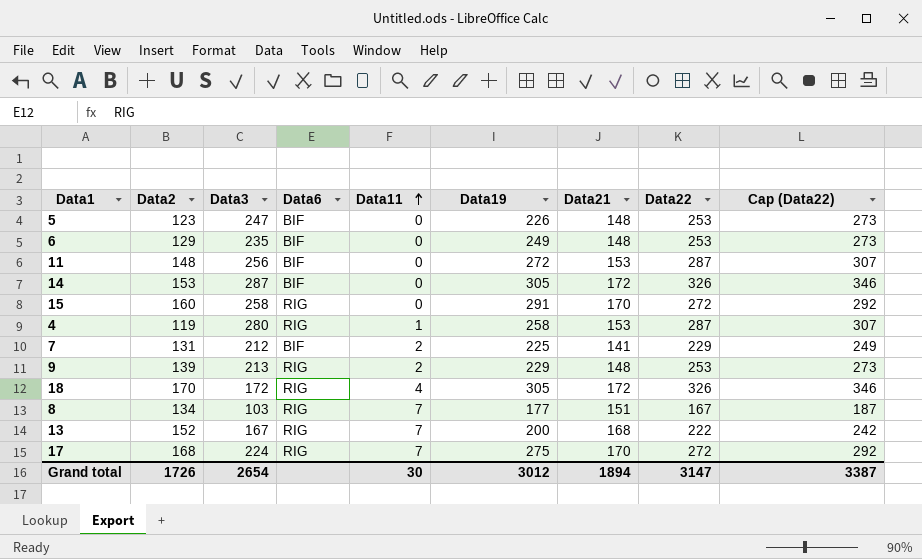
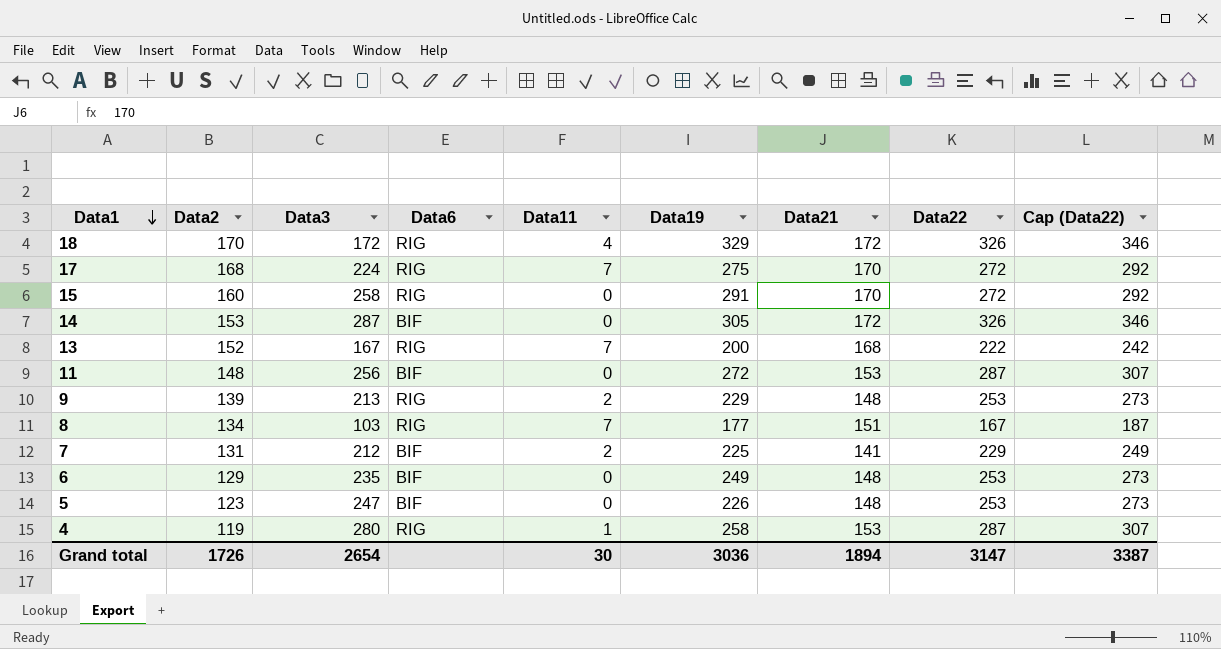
row order: Data11 ascending -> Data1 descending
18 | Data19: 305 -> 329
Grand total | Data19: 3012 -> 3036

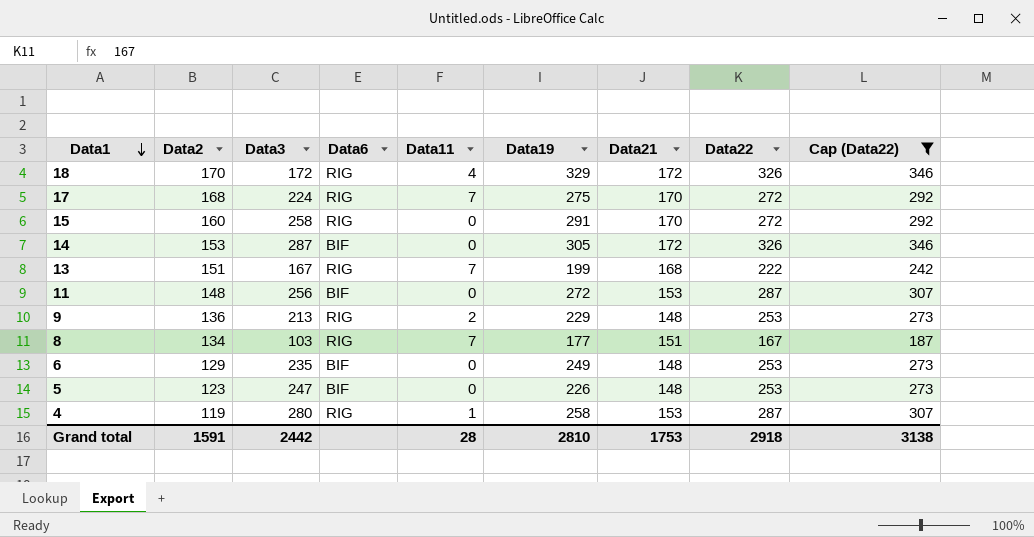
filter: none -> Cap (Data22) != 249
13 | Data2: 152 -> 151
13 | Data19: 200 -> 199
9 | Data2: 139 -> 136
Grand total | Data2: 1726 -> 1591
Grand total | Data3: 2654 -> 2442
Grand total | Data11: 30 -> 28
Grand total | Data19: 3036 -> 2810
Grand total | Data21: 1894 -> 1753
Grand total | Data22: 3147 -> 2918
Grand total | Cap (Data22): 3387 -> 3138

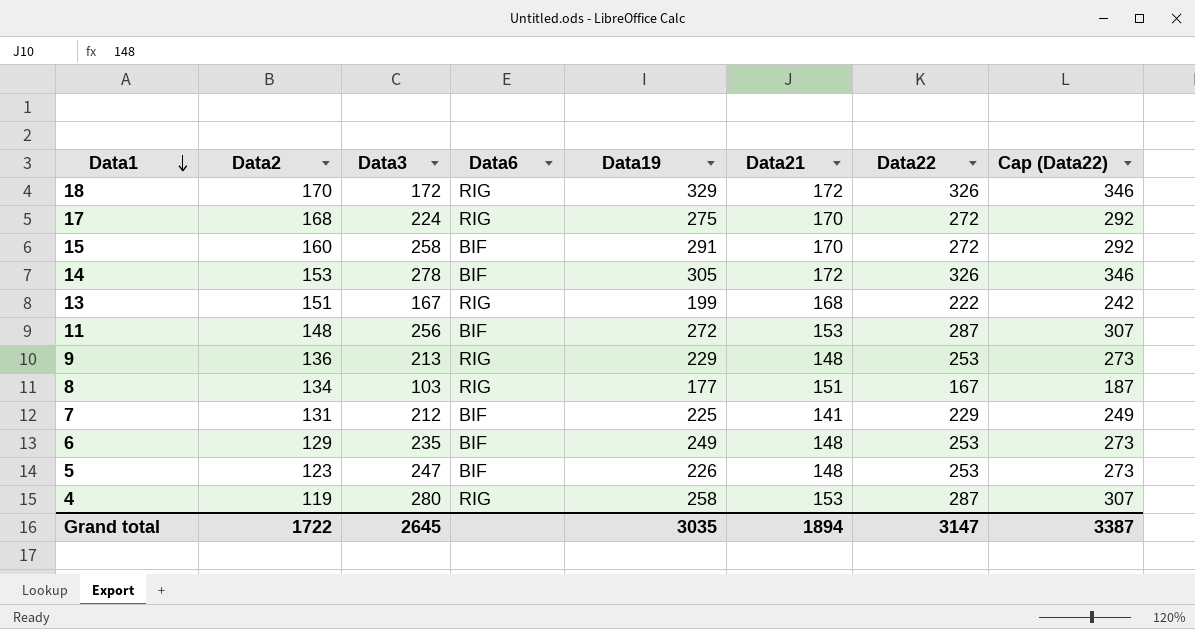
filter: Cap (Data22) != 249 -> none
column Data11 | position: 5 -> none
15 | Data6: RIG -> BIF
14 | Data3: 287 -> 278
Grand total | Data2: 1591 -> 1722
Grand total | Data3: 2442 -> 2645
Grand total | Data19: 2810 -> 3035
Grand total | Data21: 1753 -> 1894
Grand total | Data22: 2918 -> 3147
Grand total | Cap (Data22): 3138 -> 3387

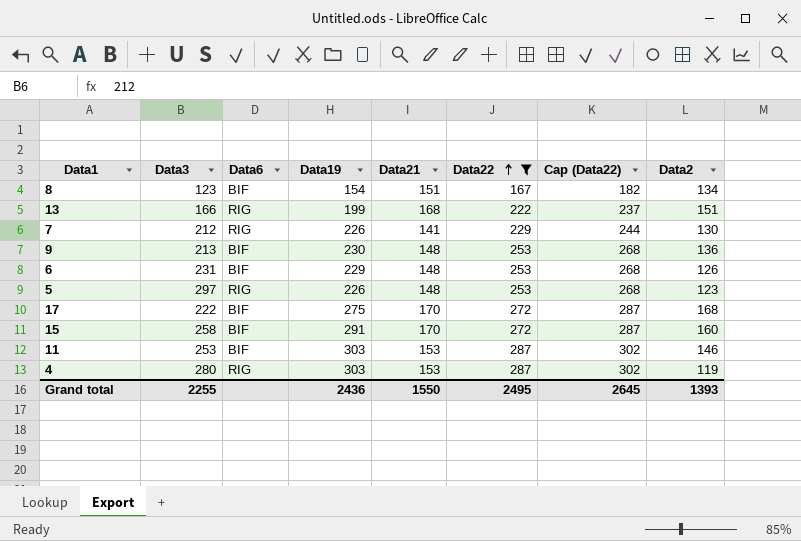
filter: none -> Data22 != 326
row order: Data1 descending -> Data22 ascending
column Cap (Data22) | formula: [Data22] + 20 -> [Data22] + 15
column Data2 | position: 2 -> 8
8 | Data3: 103 -> 123
8 | Data6: RIG -> BIF
8 | Data19: 177 -> 154
13 | Data3: 167 -> 166
7 | Data6: BIF -> RIG
7 | Data19: 225 -> 226
7 | Data2: 131 -> 130
9 | Data6: RIG -> BIF
9 | Data19: 229 -> 230
6 | Data3: 235 -> 231
6 | Data19: 249 -> 229
6 | Data2: 129 -> 126
5 | Data3: 247 -> 297
5 | Data6: BIF -> RIG
17 | Data3: 224 -> 222
17 | Data6: RIG -> BIF
11 | Data3: 256 -> 253
11 | Data19: 272 -> 303
11 | Data2: 148 -> 146
4 | Data19: 258 -> 303
Grand total | Data3: 2645 -> 2255
Grand total | Data19: 3035 -> 2436
Grand total | Data21: 1894 -> 1550
Grand total | Data22: 3147 -> 2495
Grand total | Cap (Data22): 3387 -> 2645
Grand total | Data2: 1722 -> 1393

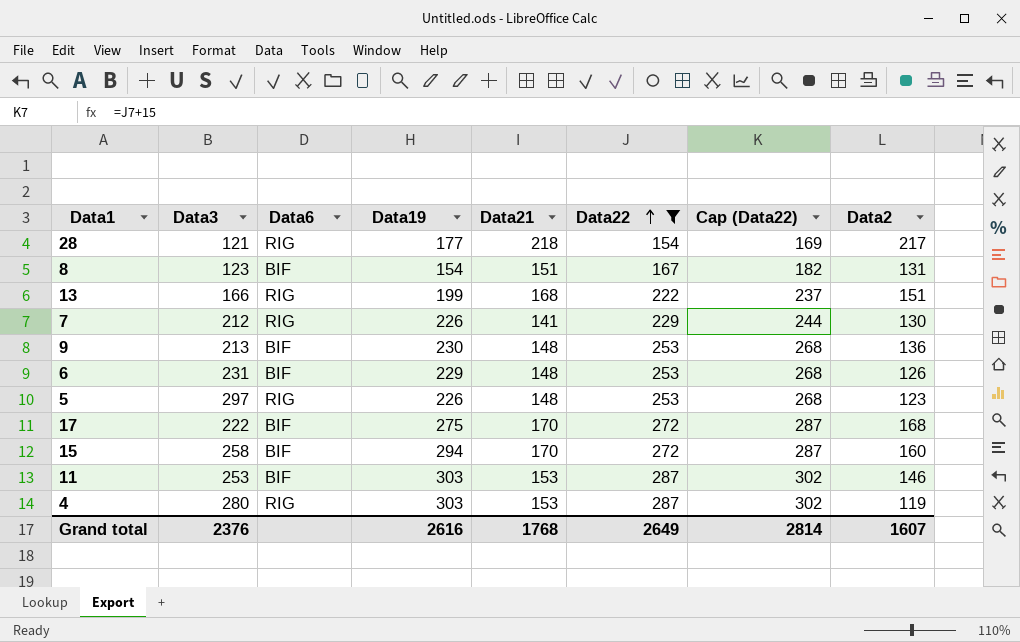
row 28: none -> 121 | RIG | 177 | 218 | 154 | 169 | 217
8 | Data2: 134 -> 131
15 | Data19: 291 -> 294
Grand total | Data3: 2255 -> 2376
Grand total | Data19: 2436 -> 2616
Grand total | Data21: 1550 -> 1768
Grand total | Data22: 2495 -> 2649
Grand total | Cap (Data22): 2645 -> 2814
Grand total | Data2: 1393 -> 1607

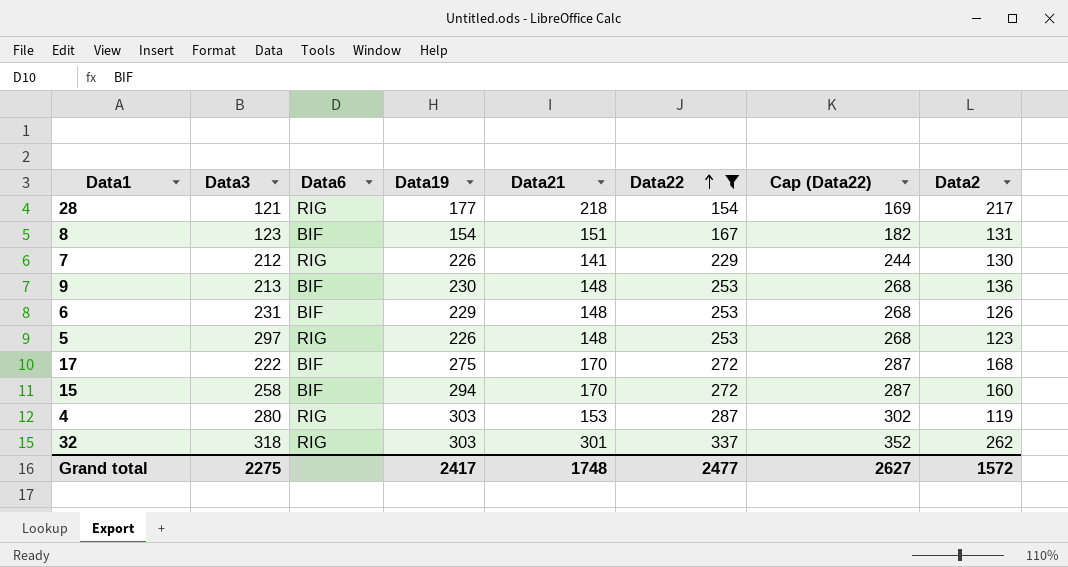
row 13: 166 | RIG | 199 | 168 | 222 | 237 | 151 -> none
row 11: 253 | BIF | 303 | 153 | 287 | 302 | 146 -> none
row 32: none -> 318 | RIG | 303 | 301 | 337 | 352 | 262
Grand total | Data3: 2376 -> 2275
Grand total | Data19: 2616 -> 2417
Grand total | Data21: 1768 -> 1748
Grand total | Data22: 2649 -> 2477
Grand total | Cap (Data22): 2814 -> 2627
Grand total | Data2: 1607 -> 1572

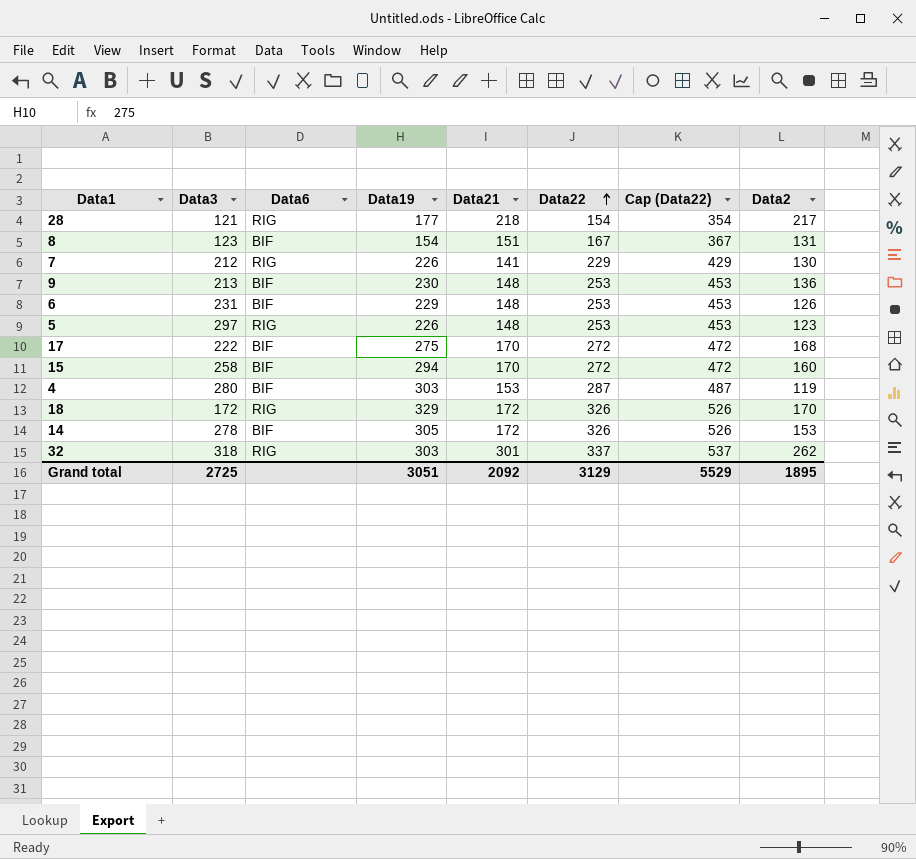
filter: Data22 != 326 -> none
column Cap (Data22) | formula: [Data22] + 15 -> [Data22] + 200
4 | Data6: RIG -> BIF
Grand total | Data3: 2275 -> 2725
Grand total | Data19: 2417 -> 3051
Grand total | Data21: 1748 -> 2092
Grand total | Data22: 2477 -> 3129
Grand total | Cap (Data22): 2627 -> 5529
Grand total | Data2: 1572 -> 1895

